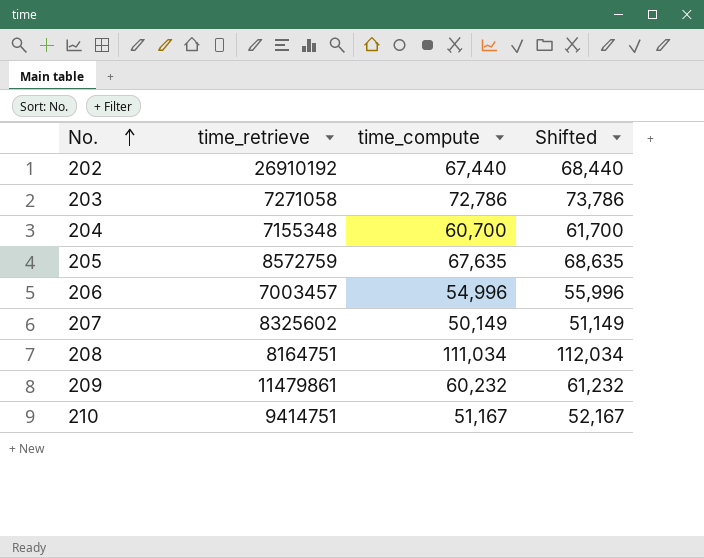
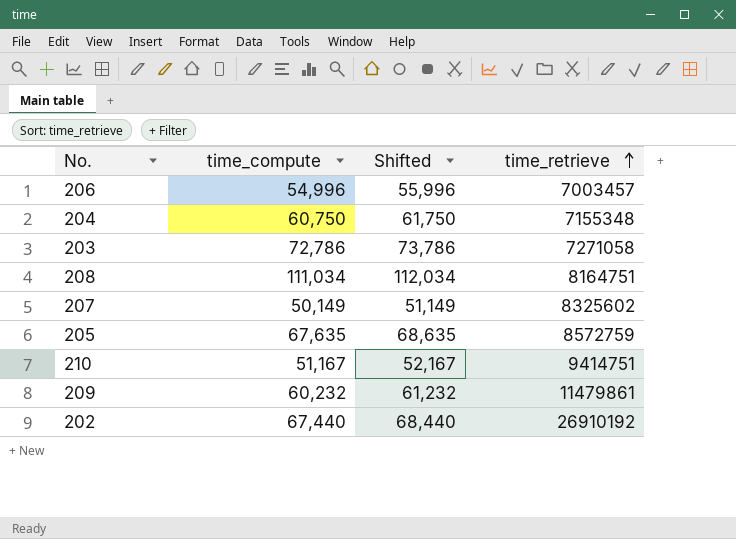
row order: No. ascending -> time_retrieve ascending
column time_retrieve | position: 2 -> 4
204 | time_compute: 60,700 -> 60,750
204 | Shifted: 61,700 -> 61,750

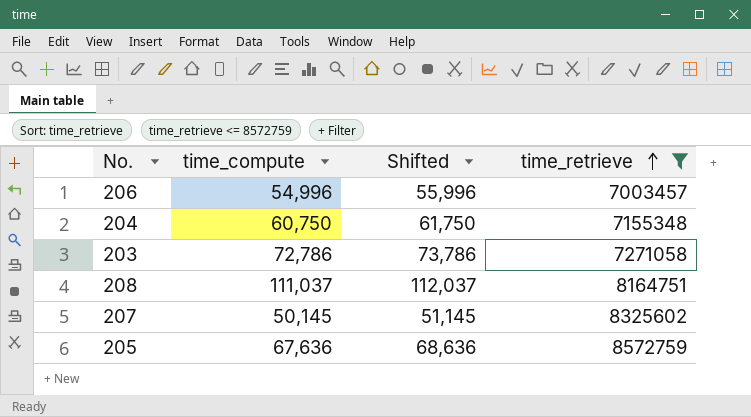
filter: none -> time_retrieve <= 8572759
208 | time_compute: 111,034 -> 111,037
208 | Shifted: 112,034 -> 112,037
207 | time_compute: 50,149 -> 50,145
207 | Shifted: 51,149 -> 51,145
205 | time_compute: 67,635 -> 67,636
205 | Shifted: 68,635 -> 68,636

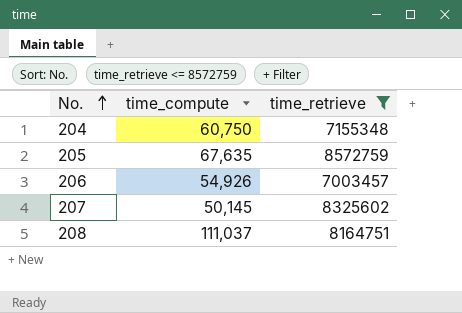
row order: time_retrieve ascending -> No. ascending
column Shifted | formula: [time_compute] + 1000 -> none
row 203: 72,786 | 73,786 | 7271058 -> none
205 | time_compute: 67,636 -> 67,635
206 | time_compute: 54,996 -> 54,926

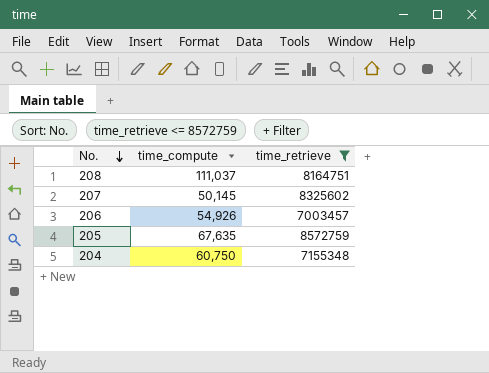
row order: No. ascending -> No. descending

